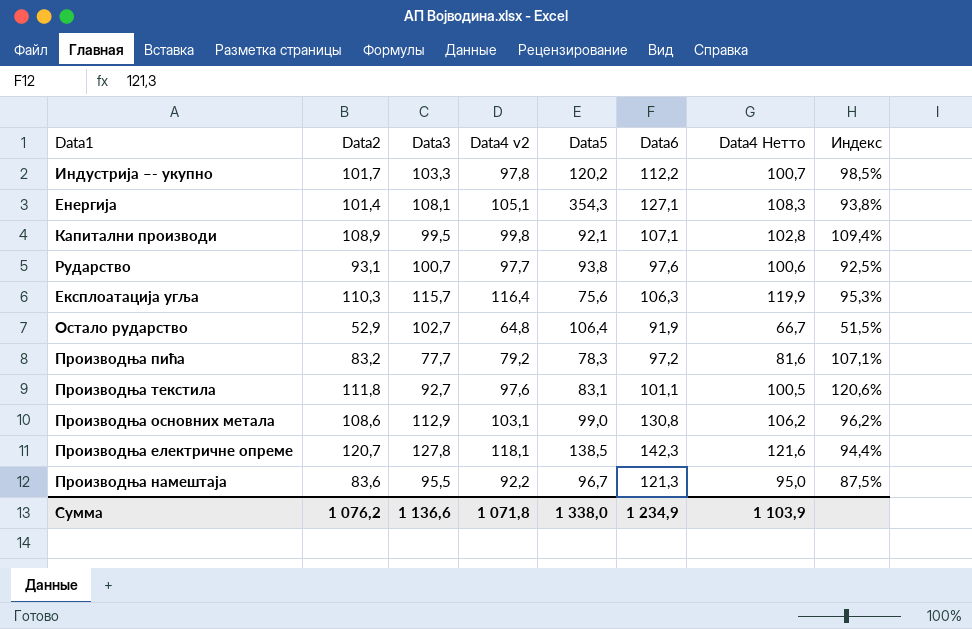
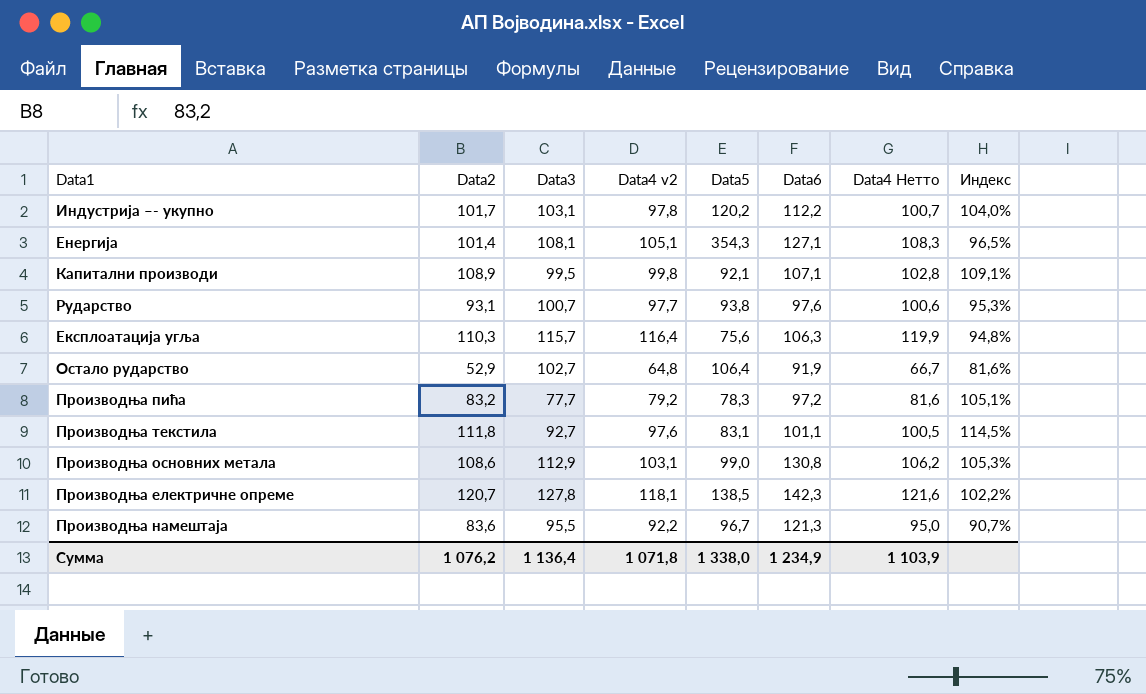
column Индекс | formula: [Data2] / [Data3] -> [Data2] / [Data4 v2]
Индустрија –- укупно | Data3: 103,3 -> 103,1
Сумма | Data3: 1 136,6 -> 1 136,4

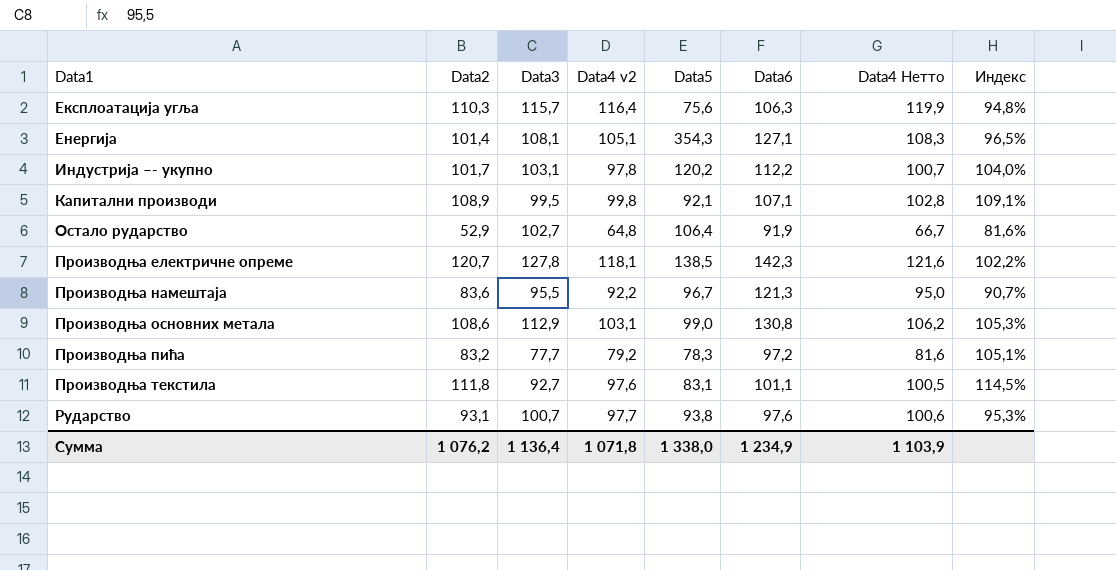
row order: none -> Data1 ascending

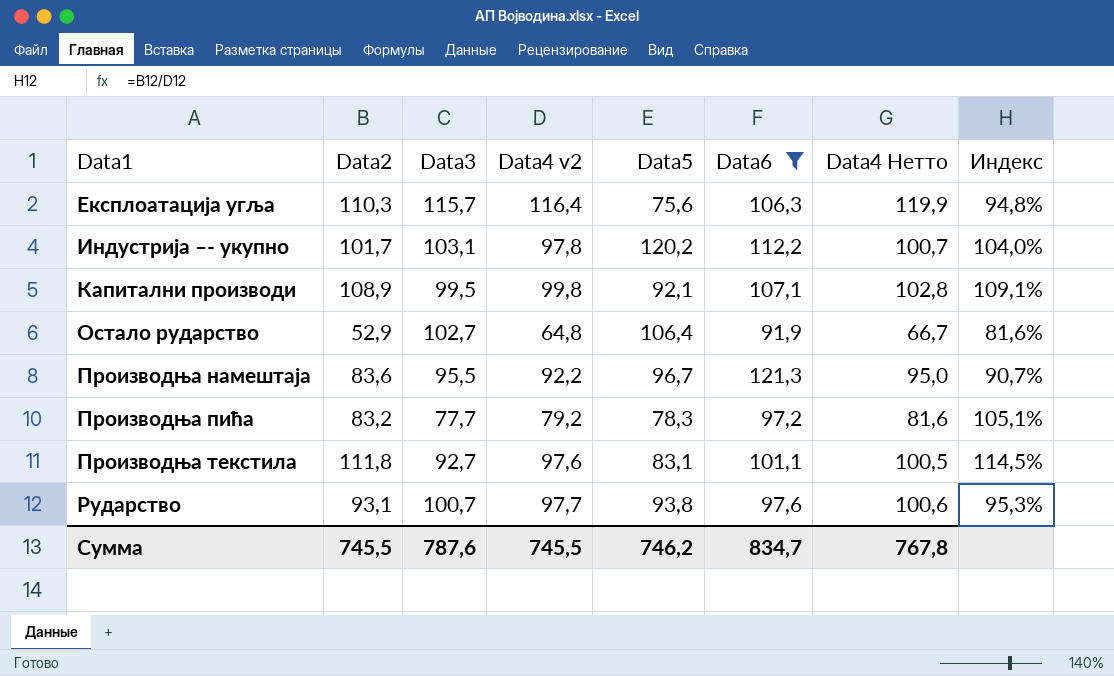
filter: none -> Data6 <= 121,3
Сумма | Data2: 1 076,2 -> 745,5
Сумма | Data3: 1 136,4 -> 787,6
Сумма | Data4 v2: 1 071,8 -> 745,5
Сумма | Data5: 1 338,0 -> 746,2
Сумма | Data6: 1 234,9 -> 834,7
Сумма | Data4 Нетто: 1 103,9 -> 767,8

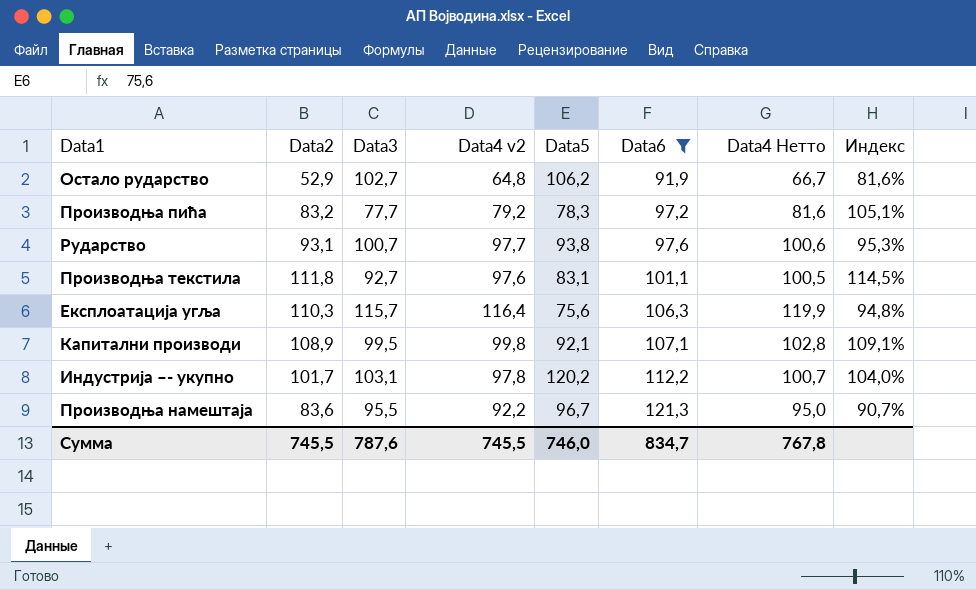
row order: Data1 ascending -> Data6 ascending
Остало рударство | Data5: 106,4 -> 106,2
Сумма | Data5: 746,2 -> 746,0

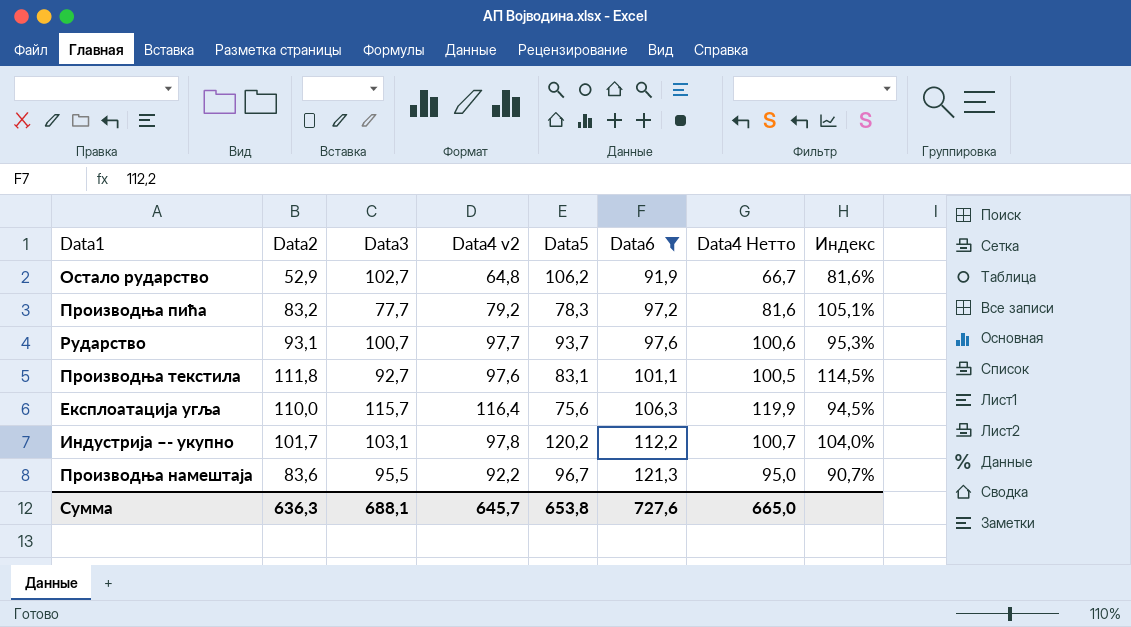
row Капитални производи: 108,9 | 99,5 | 99,8 | 92,1 | 107,1 | 102,8 | 109,1% -> none
Рударство | Data5: 93,8 -> 93,7
Експлоатација угља | Data2: 110,3 -> 110,0
Експлоатација угља | Индекс: 94,8% -> 94,5%
Сумма | Data2: 745,5 -> 636,3
Сумма | Data3: 787,6 -> 688,1
Сумма | Data4 v2: 745,5 -> 645,7
Сумма | Data5: 746,0 -> 653,8
Сумма | Data6: 834,7 -> 727,6
Сумма | Data4 Нетто: 767,8 -> 665,0

